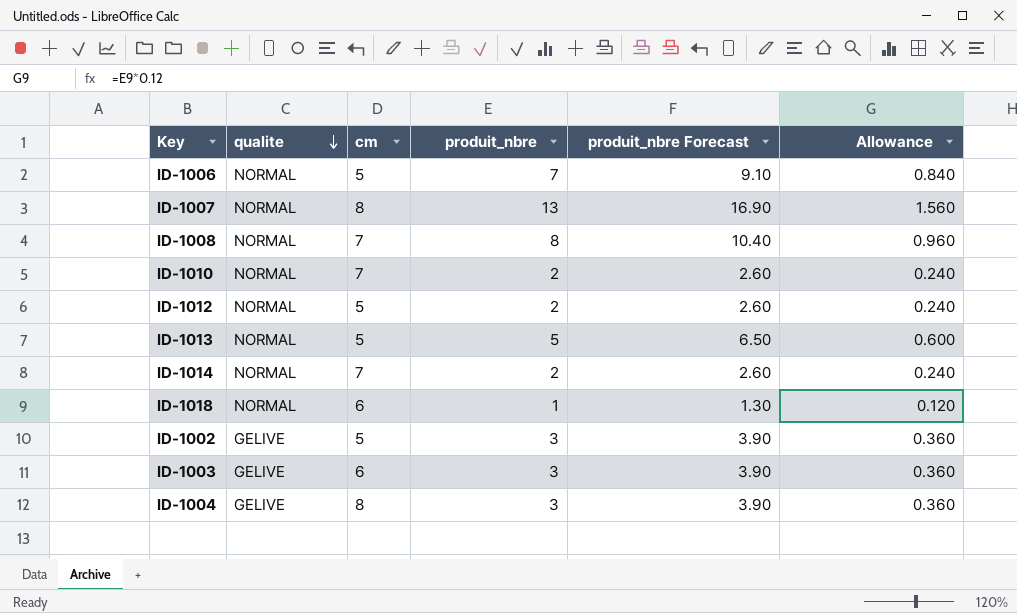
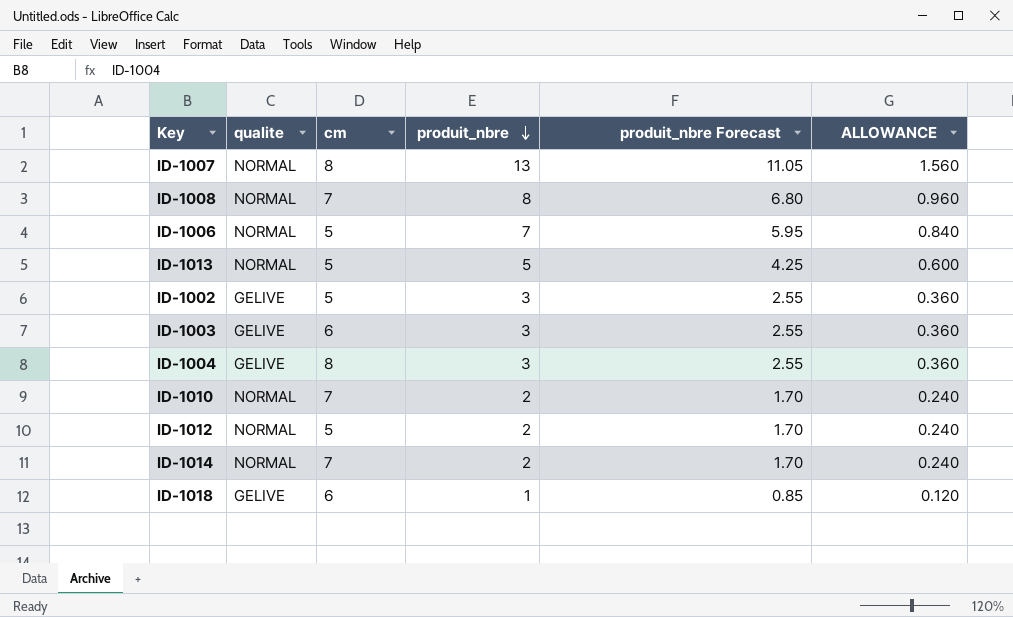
row order: qualite descending -> produit_nbre descending
column produit_nbre Forecast | formula: [produit_nbre] * 1.3 -> [produit_nbre] * 0.85
column name: Allowance -> ALLOWANCE
ID-1018 | qualite: NORMAL -> GELIVE

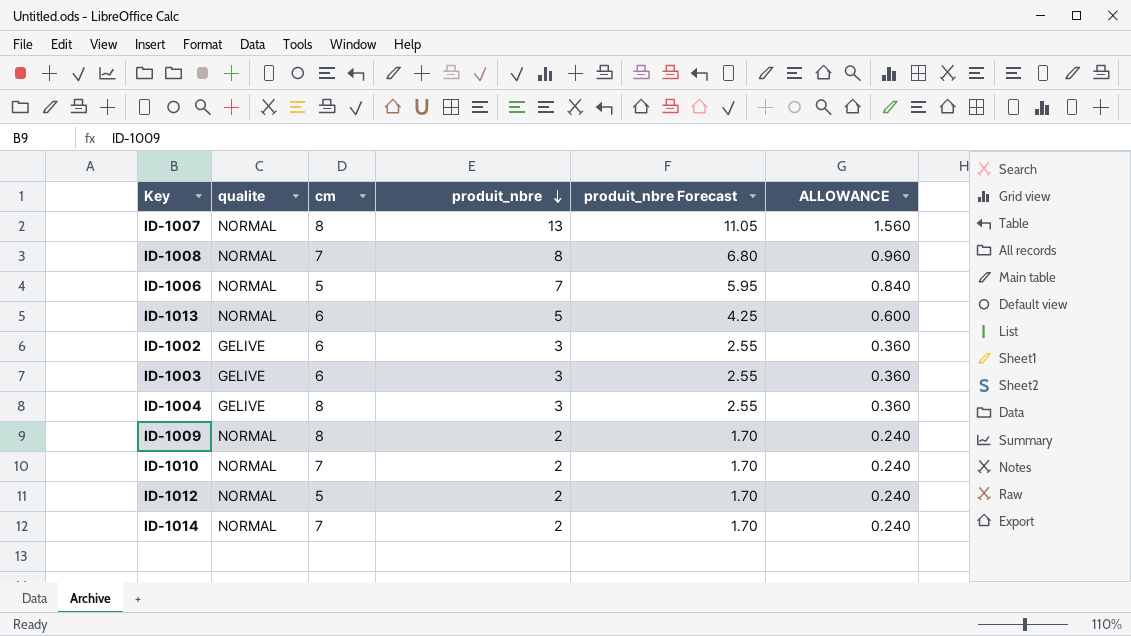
row ID-1018: GELIVE | 6 | 1 | 0.85 | 0.120 -> none
ID-1013 | cm: 5 -> 6
ID-1002 | cm: 5 -> 6
row ID-1009: none -> NORMAL | 8 | 2 | 1.70 | 0.240

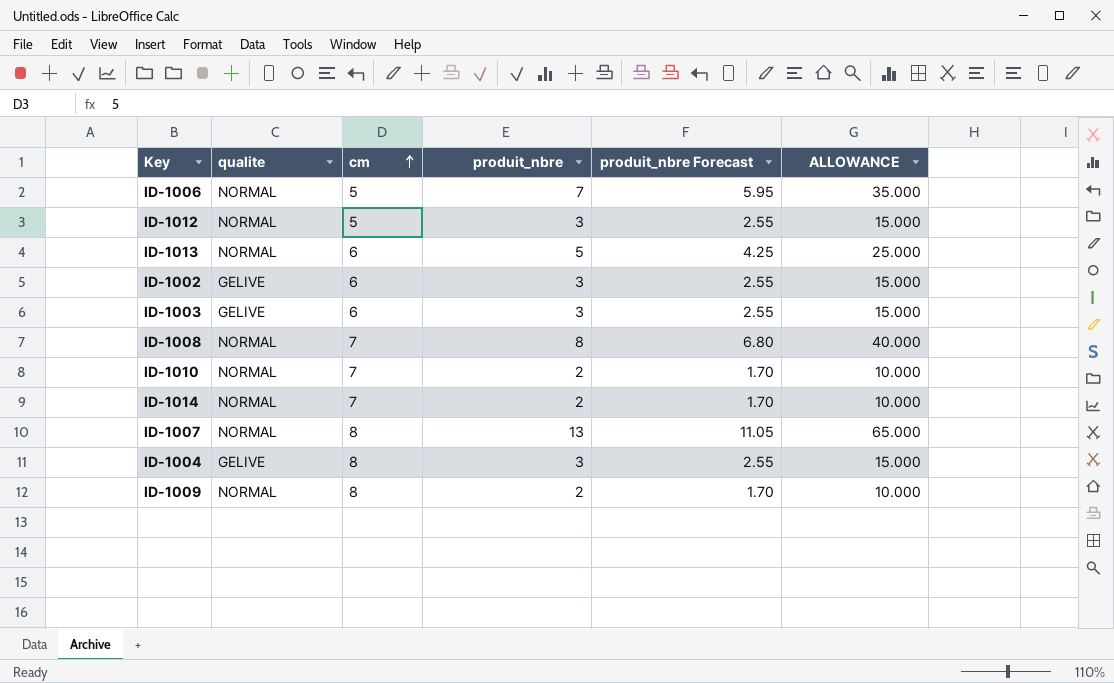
row order: produit_nbre descending -> cm ascending
column ALLOWANCE | formula: [produit_nbre] * 0.12 -> [produit_nbre] * 5
ID-1012 | produit_nbre: 2 -> 3
ID-1012 | produit_nbre Forecast: 1.70 -> 2.55

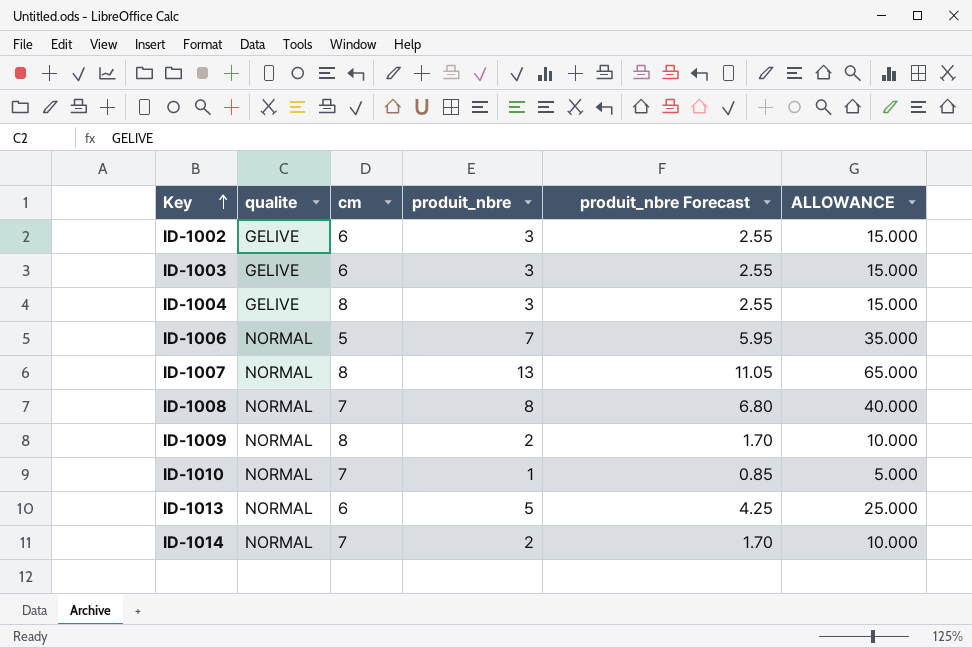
row order: cm ascending -> Key ascending
row ID-1012: NORMAL | 5 | 3 | 2.55 | 15.000 -> none
ID-1010 | produit_nbre: 2 -> 1
ID-1010 | produit_nbre Forecast: 1.70 -> 0.85
ID-1010 | ALLOWANCE: 10.000 -> 5.000

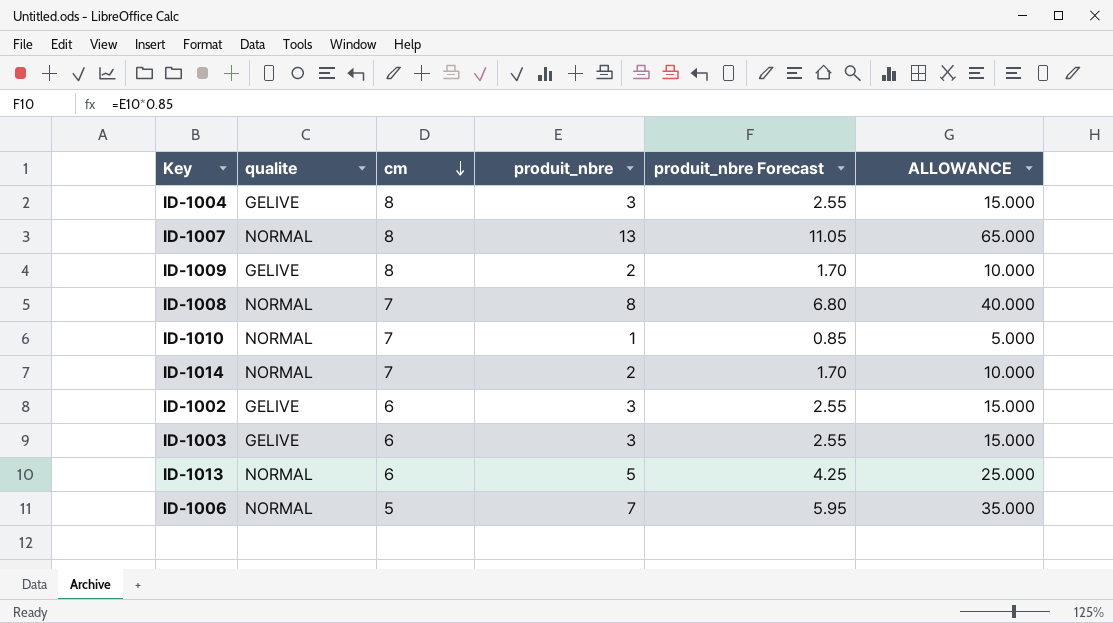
row order: Key ascending -> cm descending
ID-1009 | qualite: NORMAL -> GELIVE

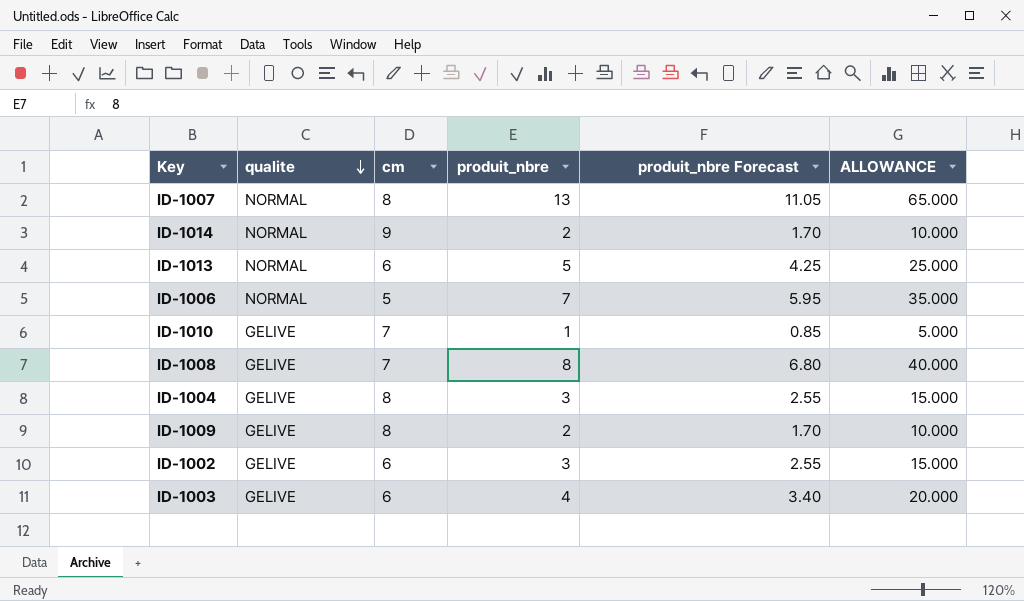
row order: cm descending -> qualite descending
ID-1014 | cm: 7 -> 9
ID-1010 | qualite: NORMAL -> GELIVE
ID-1008 | qualite: NORMAL -> GELIVE
ID-1003 | produit_nbre: 3 -> 4
ID-1003 | produit_nbre Forecast: 2.55 -> 3.40
ID-1003 | ALLOWANCE: 15.000 -> 20.000

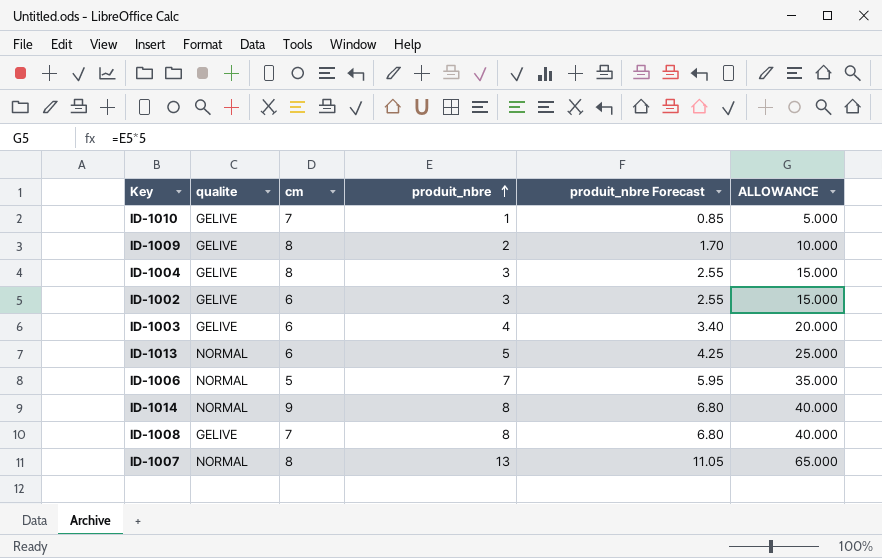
row order: qualite descending -> produit_nbre ascending
ID-1014 | produit_nbre: 2 -> 8
ID-1014 | produit_nbre Forecast: 1.70 -> 6.80
ID-1014 | ALLOWANCE: 10.000 -> 40.000

